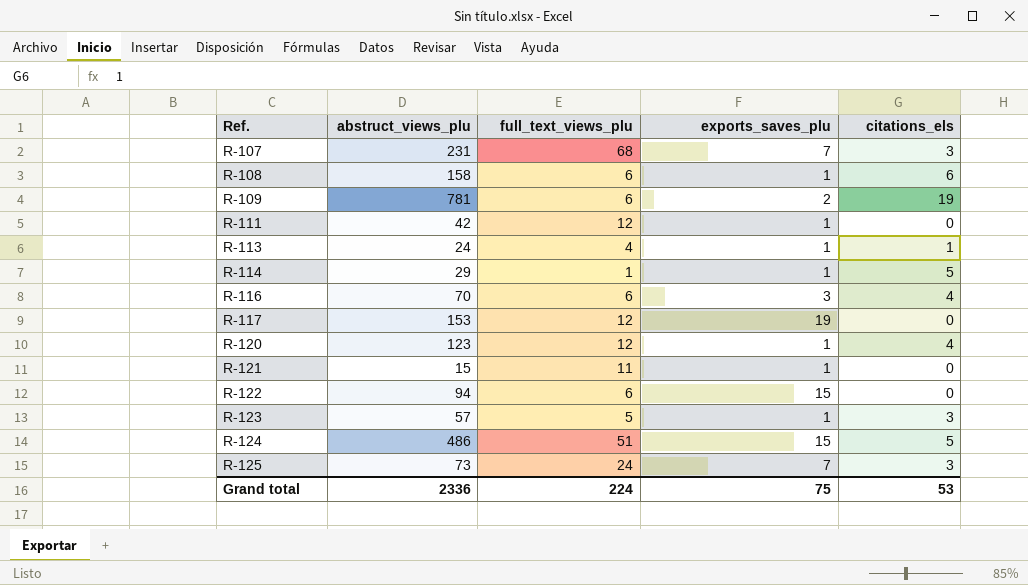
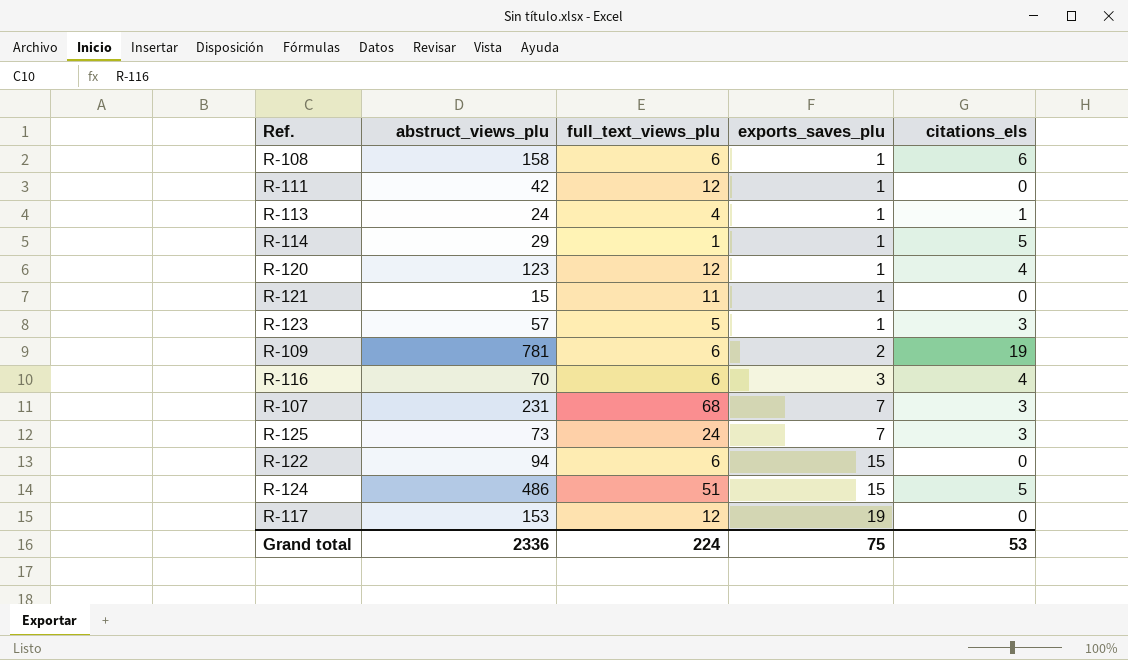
row order: Ref. ascending -> exports_saves_plu ascending

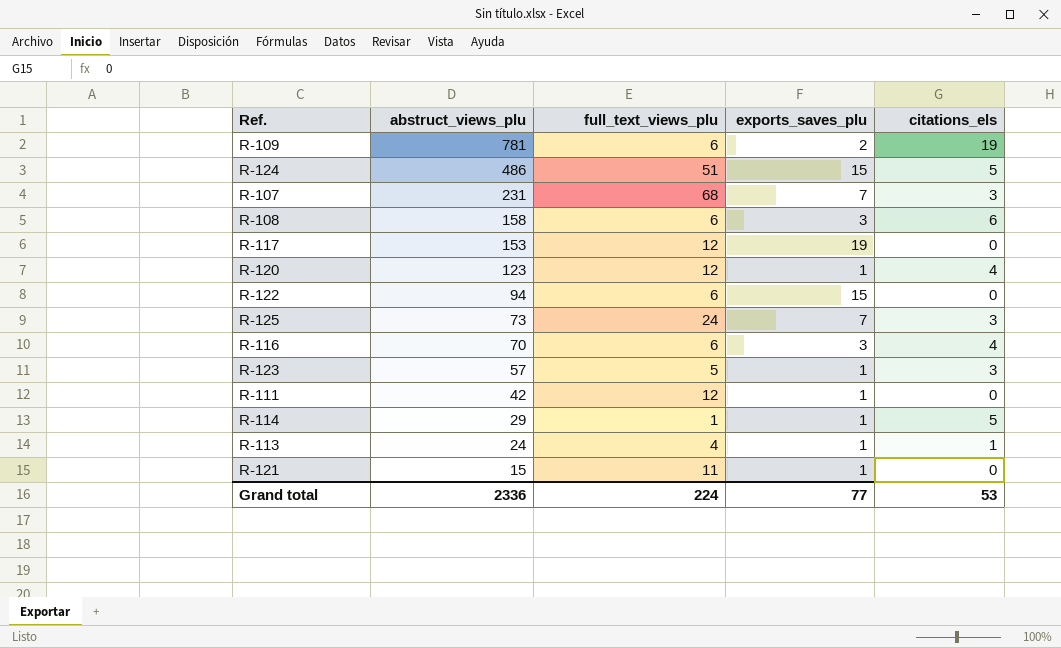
row order: exports_saves_plu ascending -> abstruct_views_plu descending
R-108 | exports_saves_plu: 1 -> 3
Grand total | exports_saves_plu: 75 -> 77

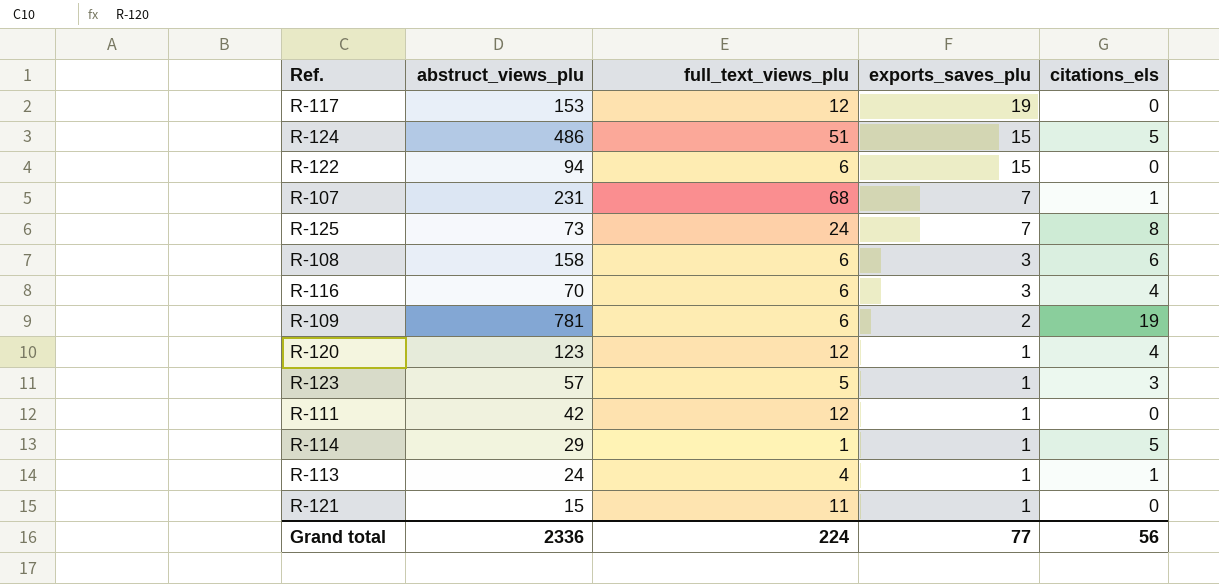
row order: abstruct_views_plu descending -> exports_saves_plu descending
R-107 | citations_els: 3 -> 1
R-125 | citations_els: 3 -> 8
Grand total | citations_els: 53 -> 56

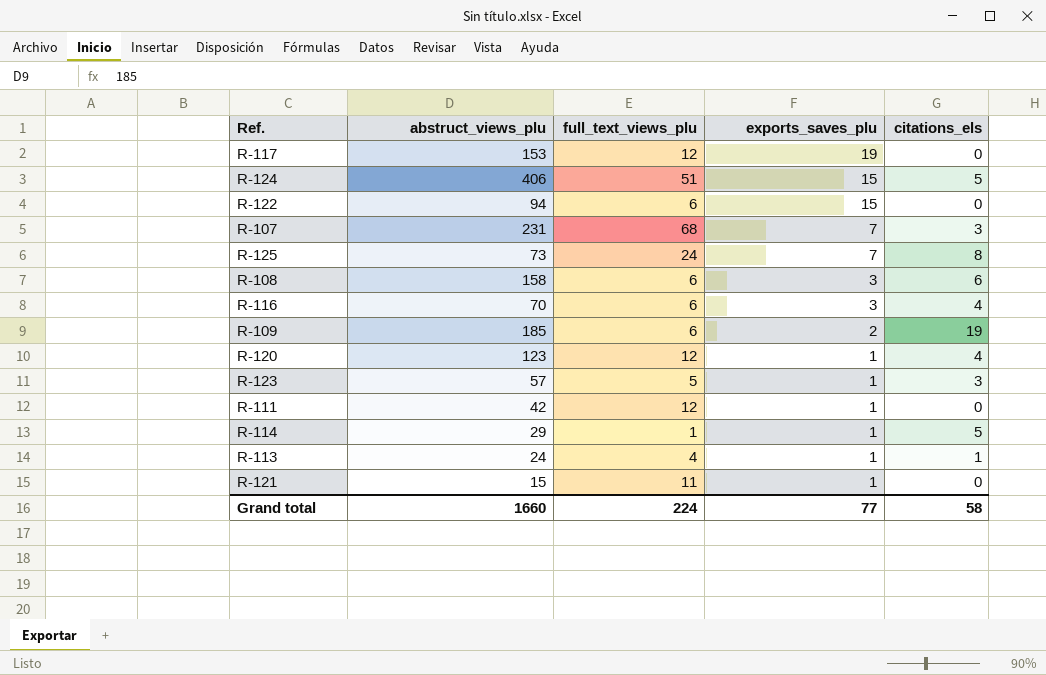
R-124 | abstruct_views_plu: 486 -> 406
R-107 | citations_els: 1 -> 3
R-109 | abstruct_views_plu: 781 -> 185
Grand total | abstruct_views_plu: 2336 -> 1660
Grand total | citations_els: 56 -> 58

